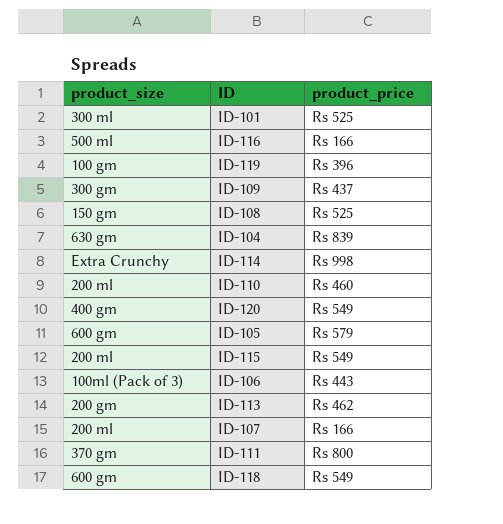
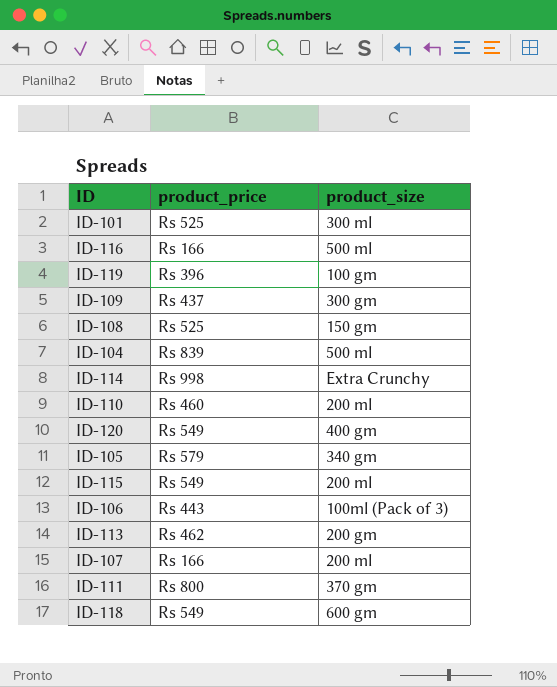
column product_size | position: 1 -> 3
ID-104 | product_size: 630 gm -> 500 ml
ID-105 | product_size: 600 gm -> 340 gm

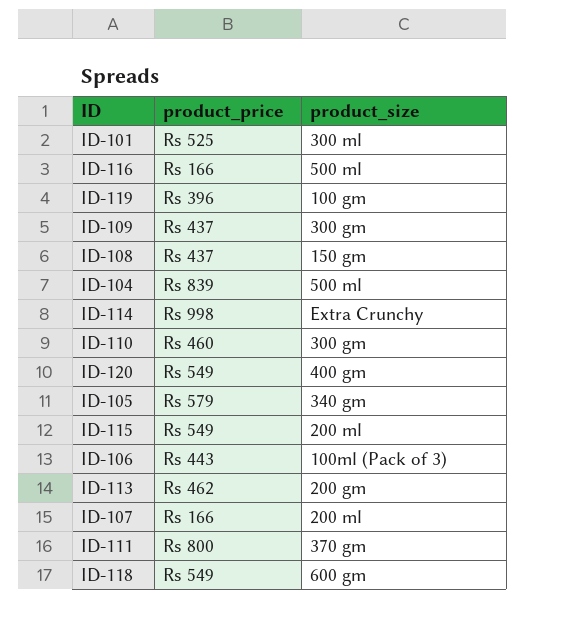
ID-108 | product_price: Rs 525 -> Rs 437
ID-110 | product_size: 200 ml -> 300 gm

